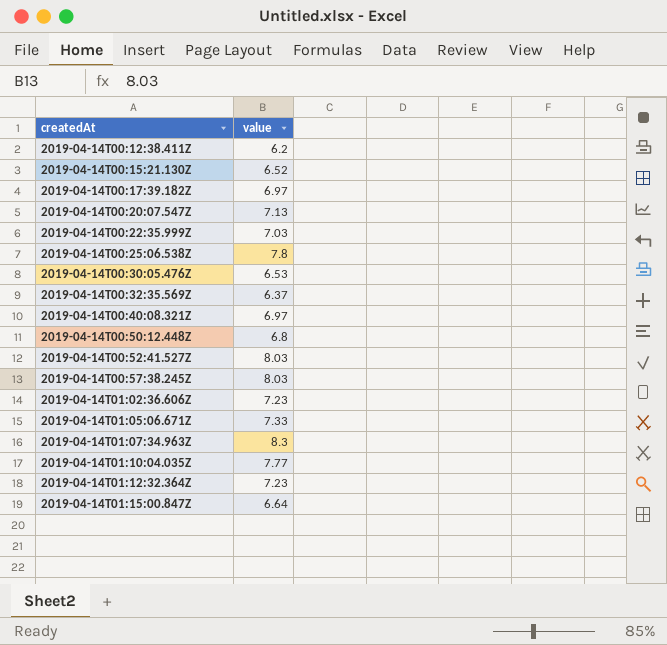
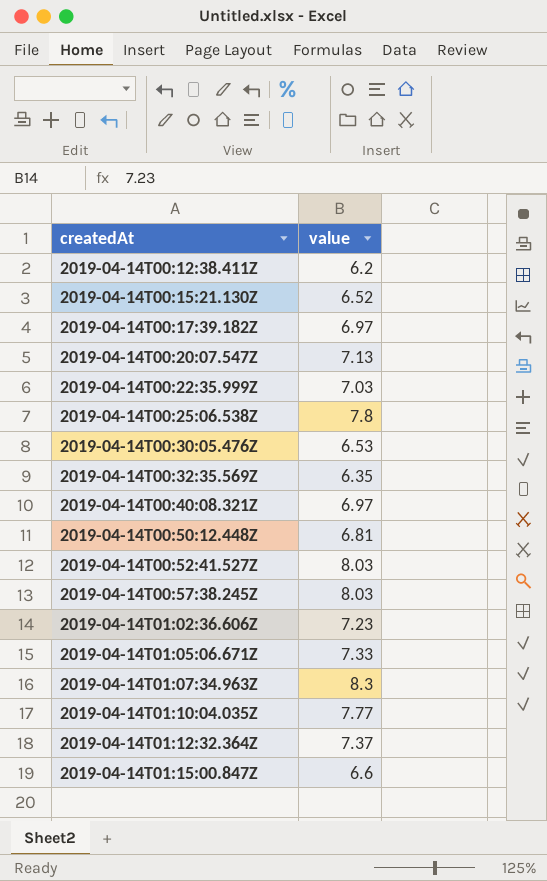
2019-04-14T00:32:35.569Z | value: 6.37 -> 6.35
2019-04-14T00:50:12.448Z | value: 6.8 -> 6.81
2019-04-14T01:12:32.364Z | value: 7.23 -> 7.37
2019-04-14T01:15:00.847Z | value: 6.64 -> 6.6

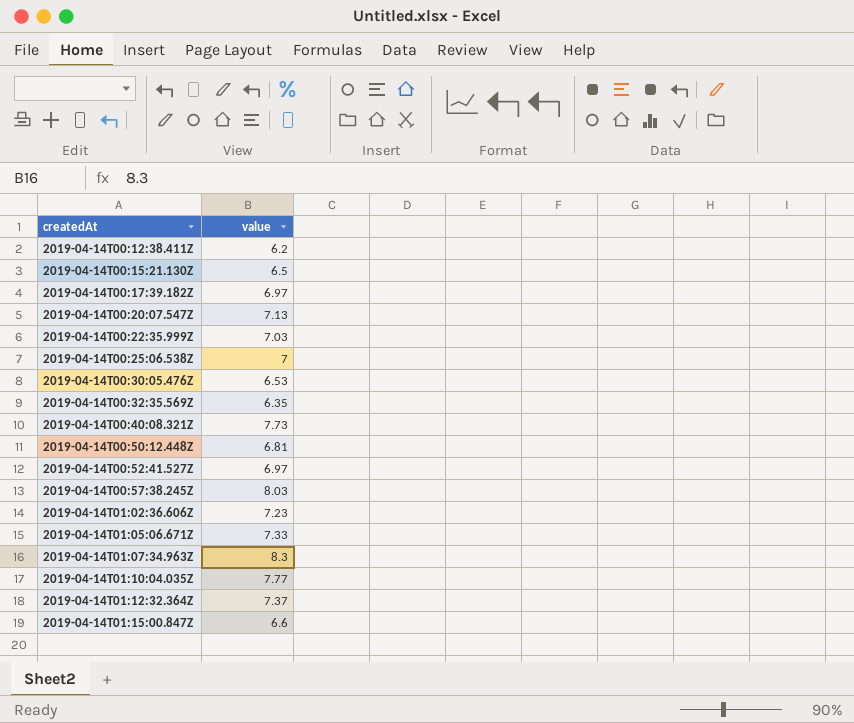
2019-04-14T00:15:21.130Z | value: 6.52 -> 6.5
2019-04-14T00:25:06.538Z | value: 7.8 -> 7
2019-04-14T00:40:08.321Z | value: 6.97 -> 7.73
2019-04-14T00:52:41.527Z | value: 8.03 -> 6.97

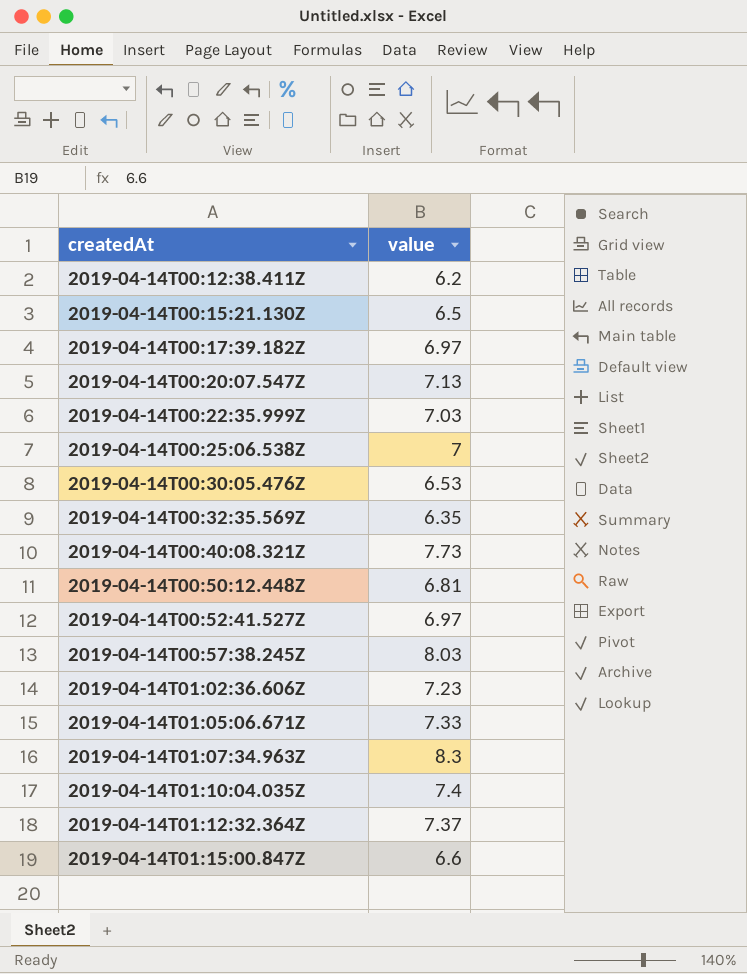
2019-04-14T01:10:04.035Z | value: 7.77 -> 7.4

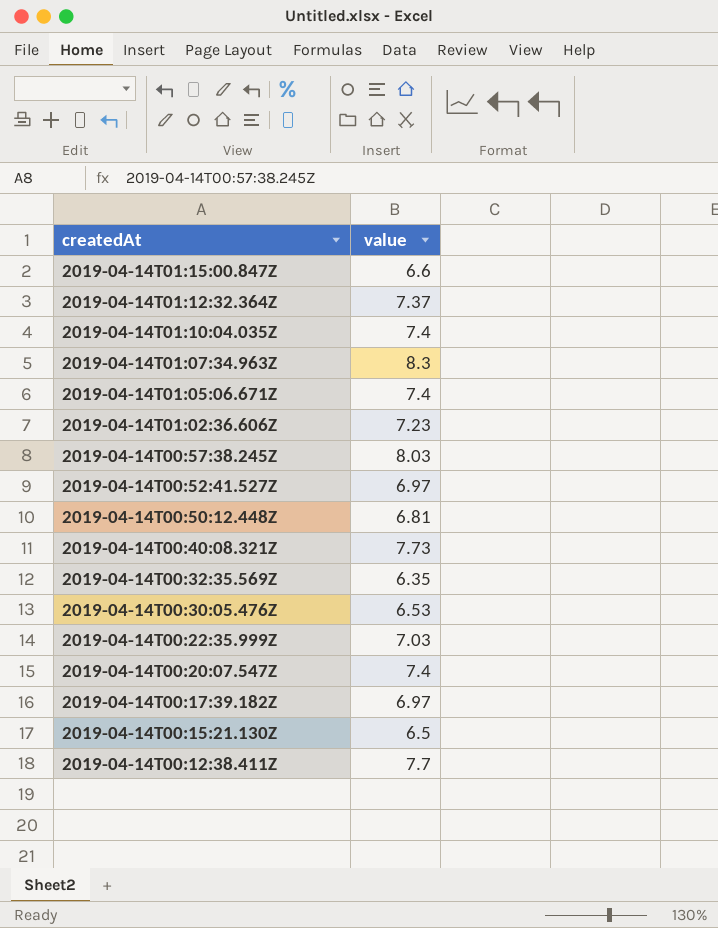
row order: createdAt ascending -> createdAt descending
row 2019-04-14T00:25:06.538Z: 7 -> none
2019-04-14T01:05:06.671Z | value: 7.33 -> 7.4
2019-04-14T00:20:07.547Z | value: 7.13 -> 7.4
2019-04-14T00:12:38.411Z | value: 6.2 -> 7.7

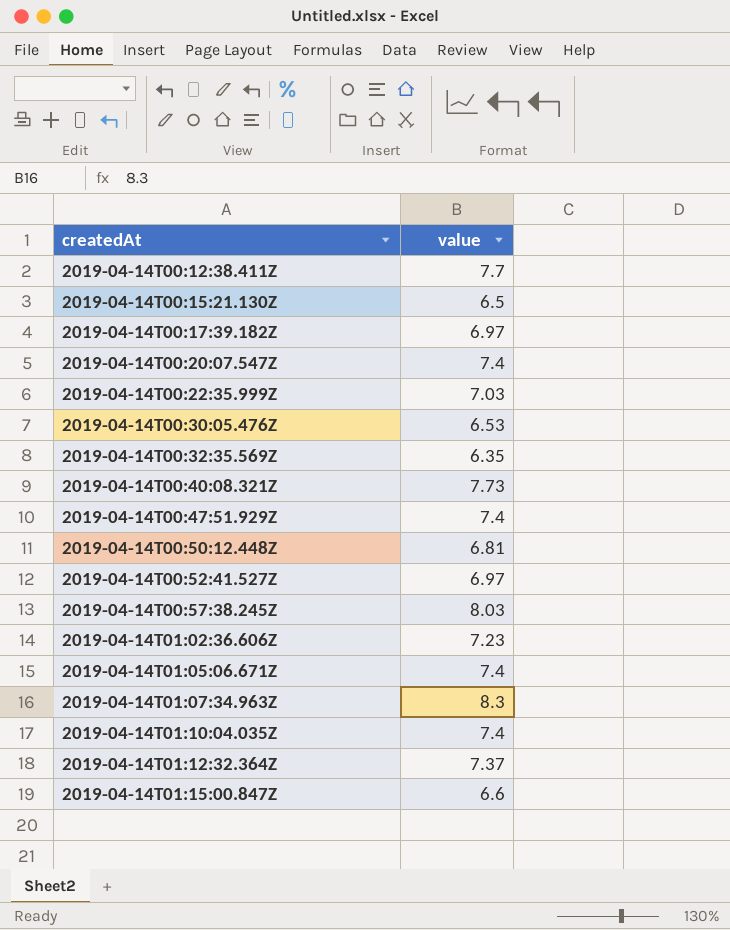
row order: createdAt descending -> createdAt ascending
row 2019-04-14T00:47:51.929Z: none -> 7.4

